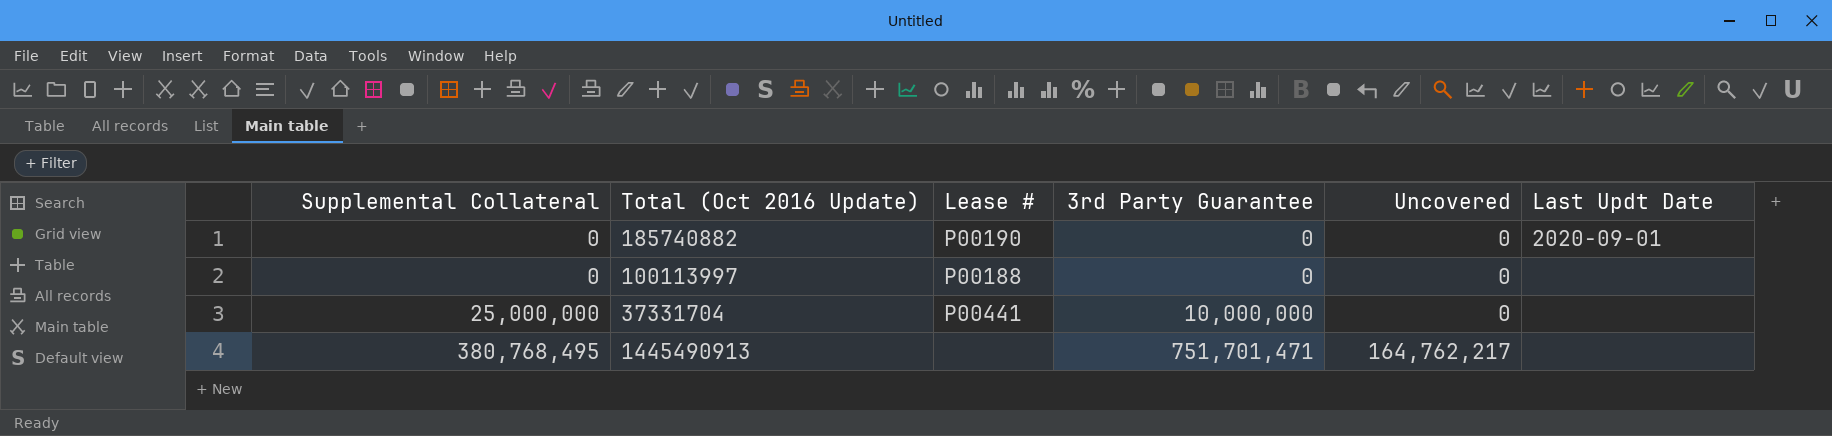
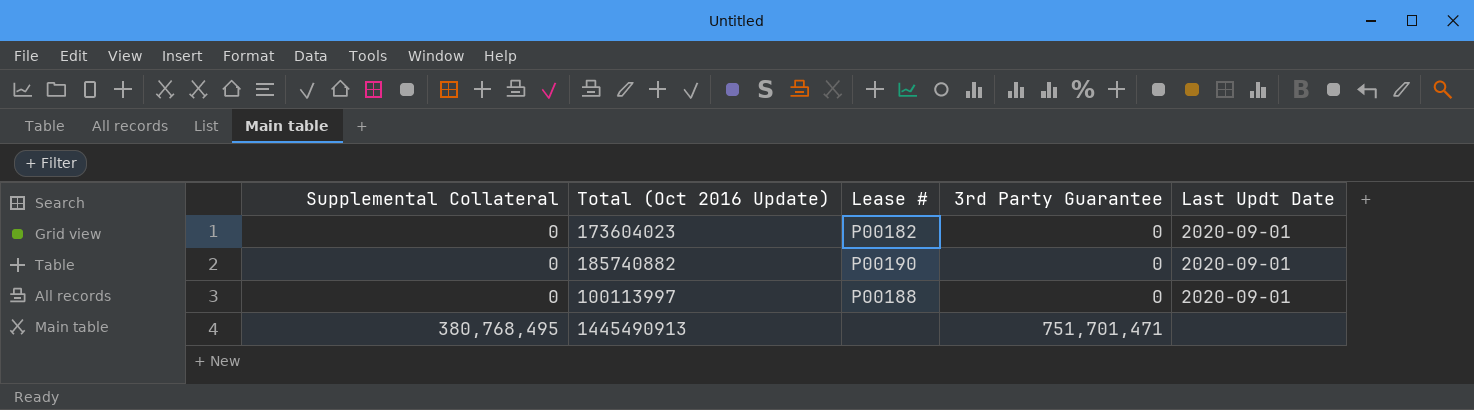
column Uncovered | position: 5 -> none
row 37331704: 25,000,000 | P00441 | 10,000,000 | 0 | none -> none
row 173604023: none -> 0 | P00182 | 0 | 2020-09-01
100113997 | Last Updt Date: none -> 2020-09-01

